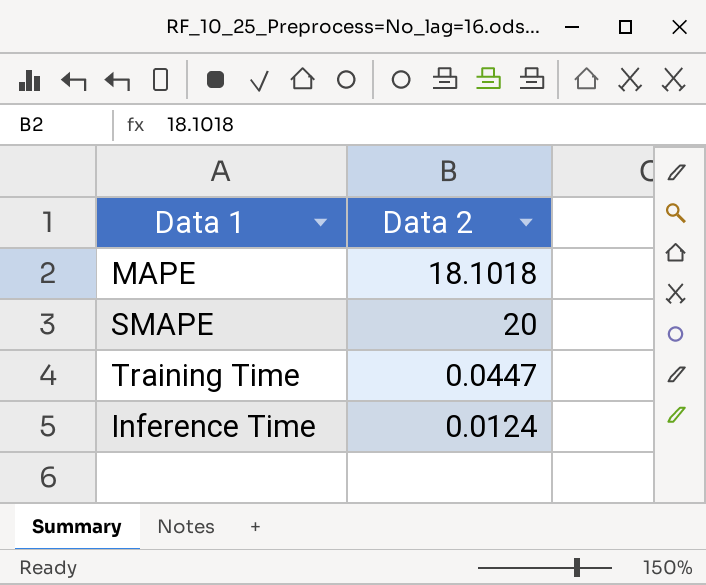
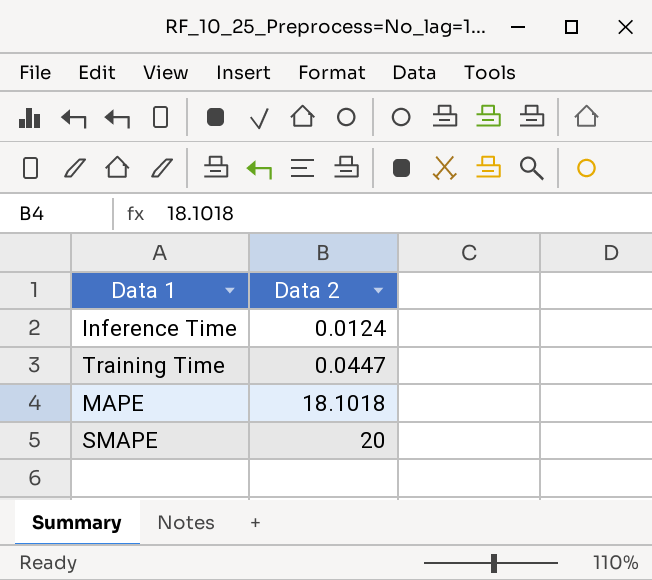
row order: none -> Data 2 ascending

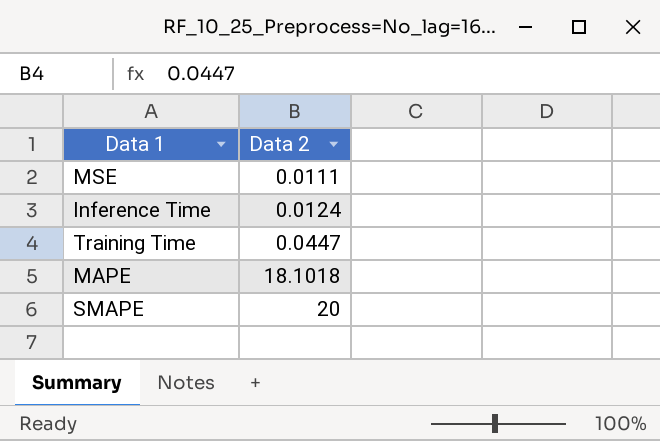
row MSE: none -> 0.0111

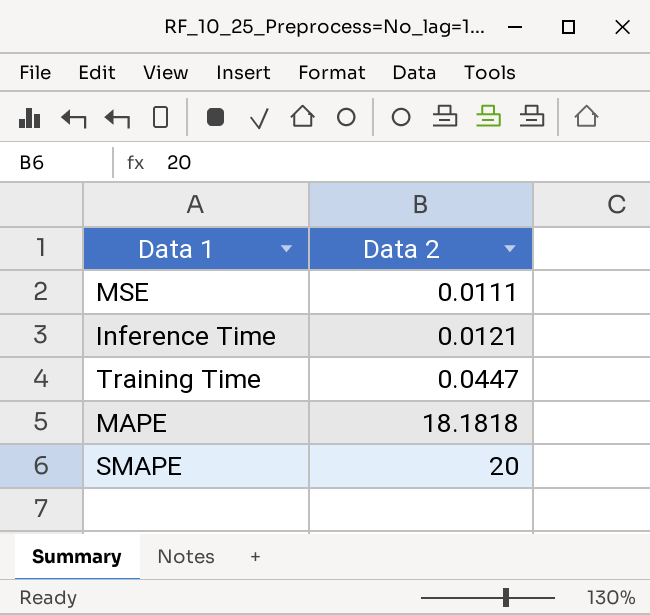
Inference Time | Data 2: 0.0124 -> 0.0121
MAPE | Data 2: 18.1018 -> 18.1818

